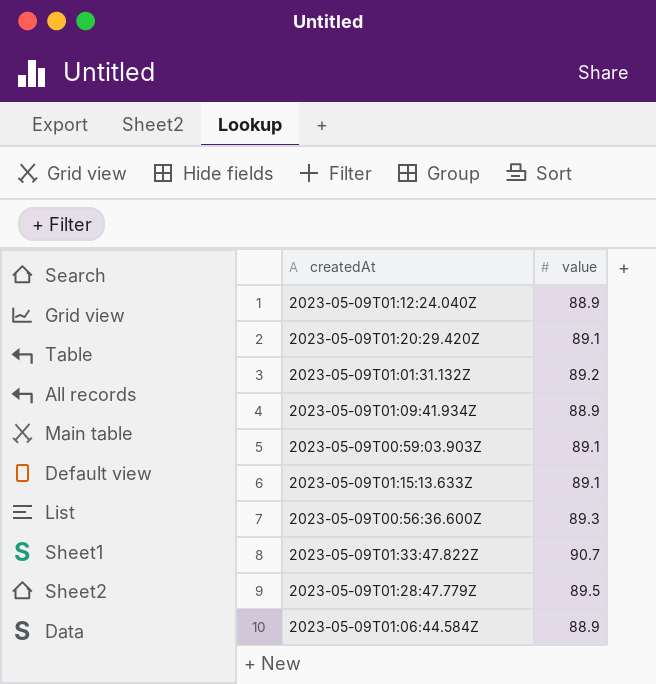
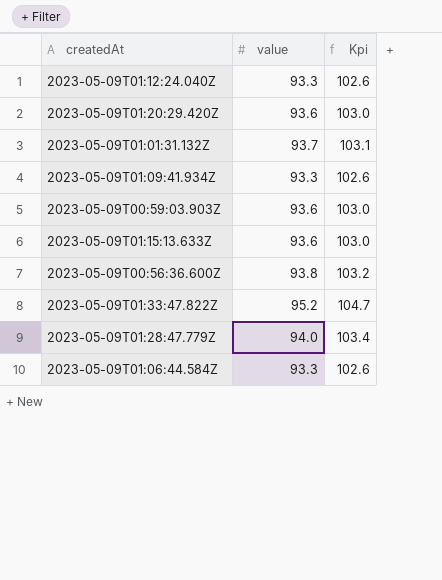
column Kpi | formula: none -> [value] * 1.1
2023-05-09T01:12:24.040Z | value: 88.9 -> 93.3
2023-05-09T01:20:29.420Z | value: 89.1 -> 93.6
2023-05-09T01:01:31.132Z | value: 89.2 -> 93.7
2023-05-09T01:09:41.934Z | value: 88.9 -> 93.3
2023-05-09T00:59:03.903Z | value: 89.1 -> 93.6
2023-05-09T01:15:13.633Z | value: 89.1 -> 93.6
2023-05-09T00:56:36.600Z | value: 89.3 -> 93.8
2023-05-09T01:33:47.822Z | value: 90.7 -> 95.2
2023-05-09T01:28:47.779Z | value: 89.5 -> 94.0
2023-05-09T01:06:44.584Z | value: 88.9 -> 93.3

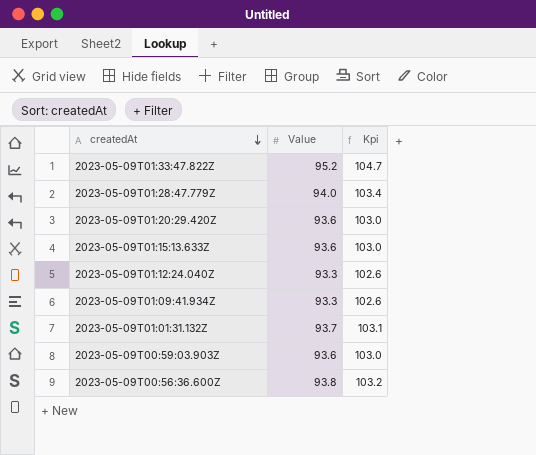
row order: none -> createdAt descending
column name: value -> Value
row 2023-05-09T01:06:44.584Z: 93.3 | 102.6 -> none

